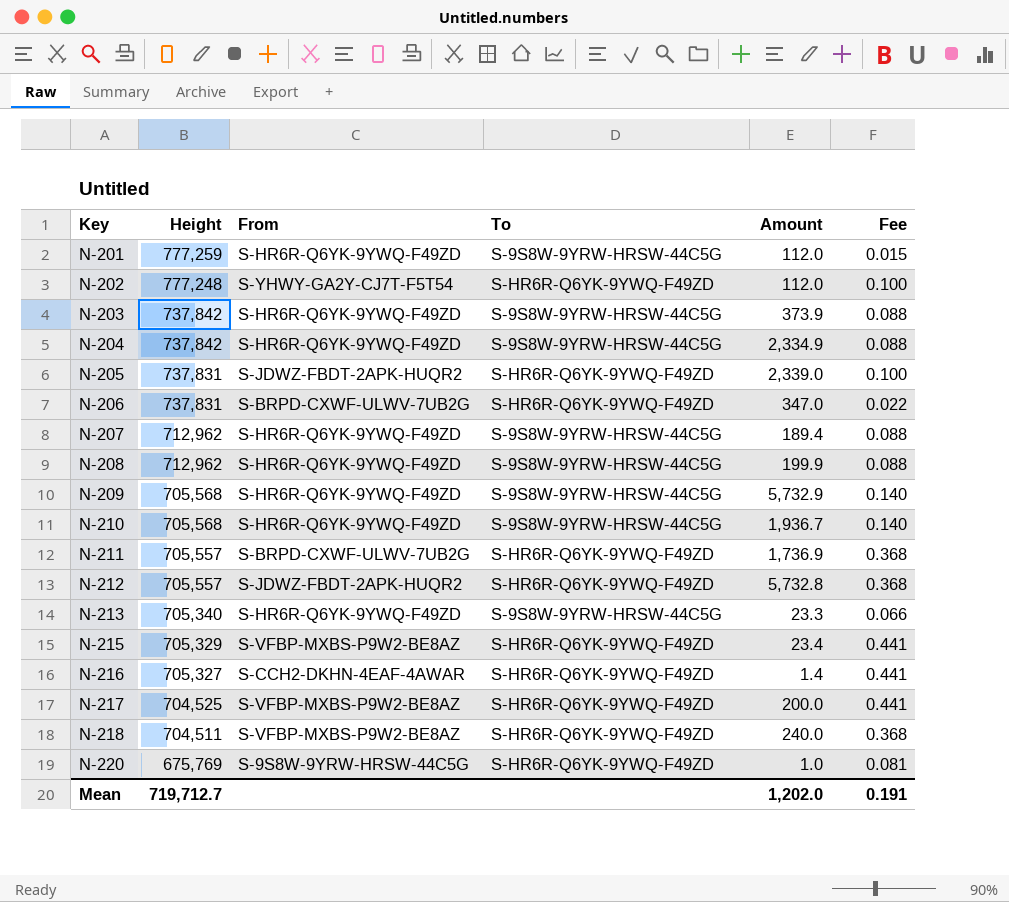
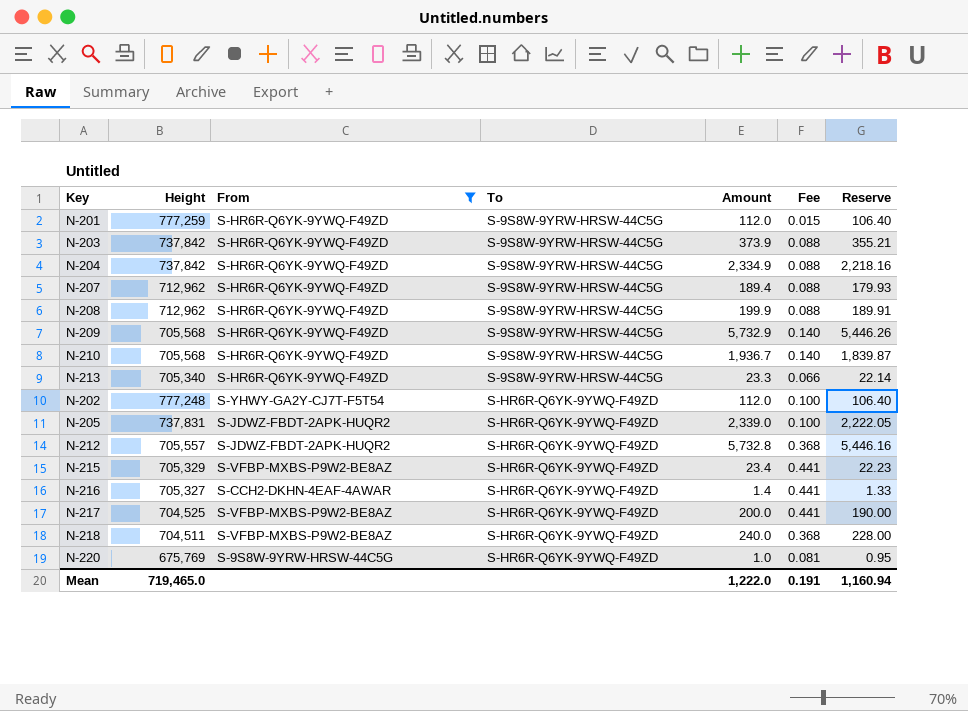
filter: none -> From != S-BRPD-CXWF-ULWV-7UB2G
row order: Key ascending -> To ascending
column Reserve | formula: none -> [Amount] * 0.95
Mean | Height: 719,712.7 -> 719,465.0
Mean | Amount: 1,202.0 -> 1,222.0

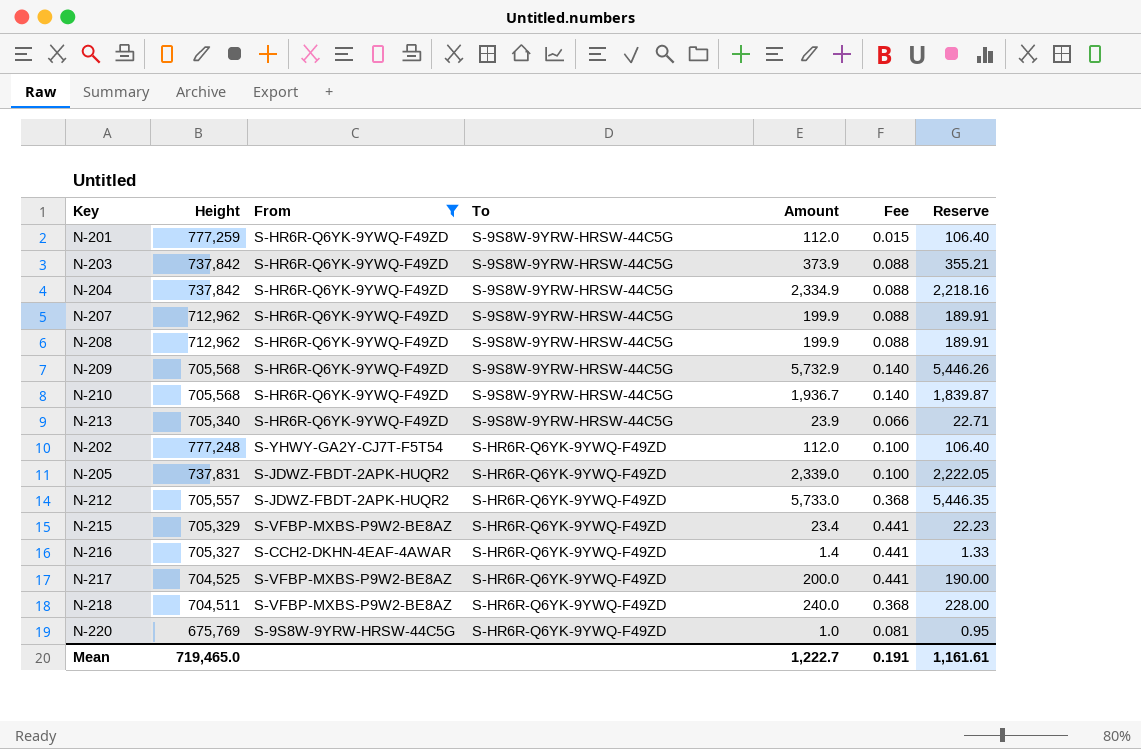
N-207 | Amount: 189.4 -> 199.9
N-207 | Reserve: 179.93 -> 189.91
N-213 | Amount: 23.3 -> 23.9
N-213 | Reserve: 22.14 -> 22.71
N-212 | Amount: 5,732.8 -> 5,733.0
N-212 | Reserve: 5,446.16 -> 5,446.35
Mean | Amount: 1,222.0 -> 1,222.7
Mean | Reserve: 1,160.94 -> 1,161.61

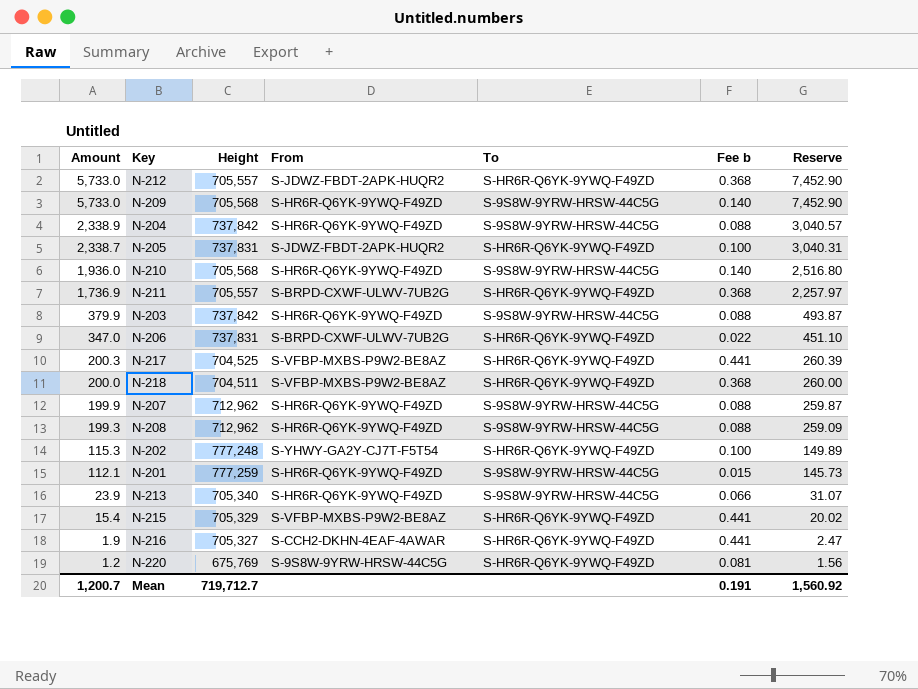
filter: From != S-BRPD-CXWF-ULWV-7UB2G -> none
row order: To ascending -> Amount descending
column Amount | position: 5 -> 1
column name: Fee -> Fee b
column Reserve | formula: [Amount] * 0.95 -> [Amount] * 1.3
N-209 | Amount: 5,732.9 -> 5,733.0
N-204 | Amount: 2,334.9 -> 2,338.9
N-205 | Amount: 2,339.0 -> 2,338.7
N-210 | Amount: 1,936.7 -> 1,936.0
N-203 | Amount: 373.9 -> 379.9
N-217 | Amount: 200.0 -> 200.3
N-218 | Amount: 240.0 -> 200.0
N-208 | Amount: 199.9 -> 199.3
N-202 | Amount: 112.0 -> 115.3
N-201 | Amount: 112.0 -> 112.1
N-215 | Amount: 23.4 -> 15.4
N-216 | Amount: 1.4 -> 1.9
N-220 | Amount: 1.0 -> 1.2
Mean | Amount: 1,222.7 -> 1,200.7
Mean | Height: 719,465.0 -> 719,712.7
Mean | Reserve: 1,161.61 -> 1,560.92

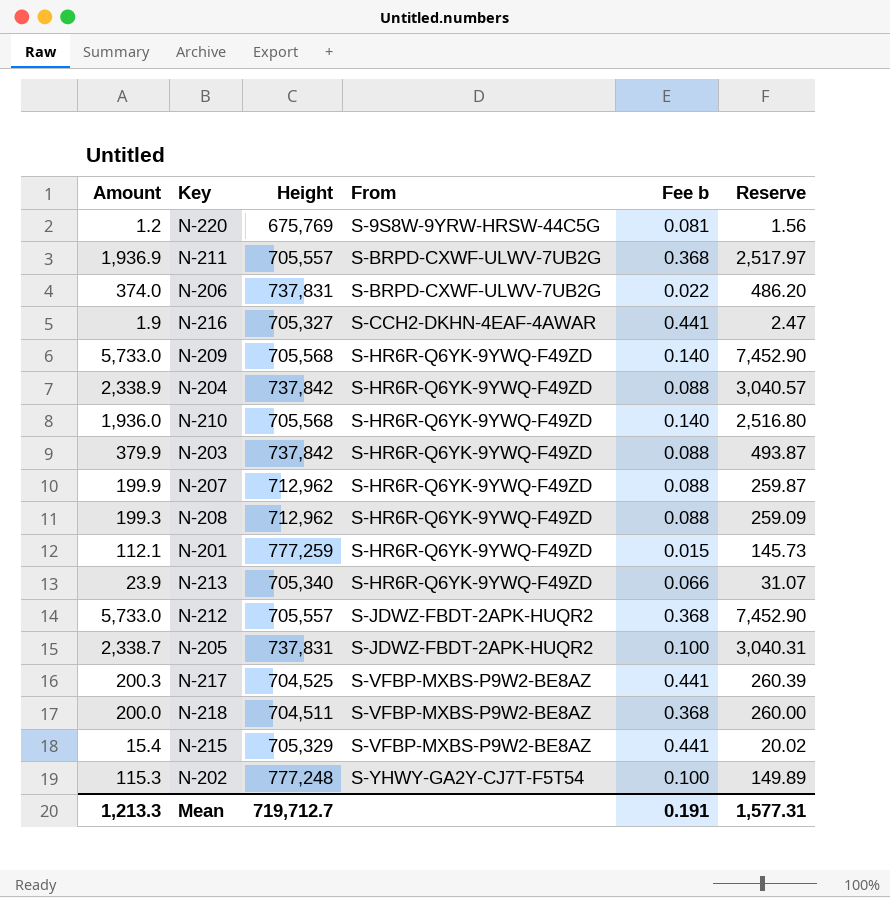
row order: Amount descending -> From ascending
column To | position: 5 -> none
N-211 | Amount: 1,736.9 -> 1,936.9
N-211 | Reserve: 2,257.97 -> 2,517.97
N-206 | Amount: 347.0 -> 374.0
N-206 | Reserve: 451.10 -> 486.20
Mean | Amount: 1,200.7 -> 1,213.3
Mean | Reserve: 1,560.92 -> 1,577.31

